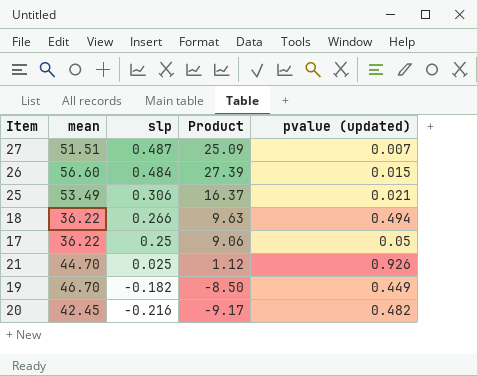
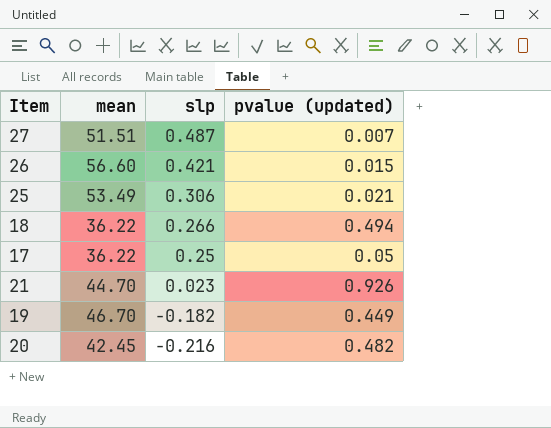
column Product | formula: [mean] * [slp] -> none
26 | slp: 0.484 -> 0.421
21 | slp: 0.025 -> 0.023

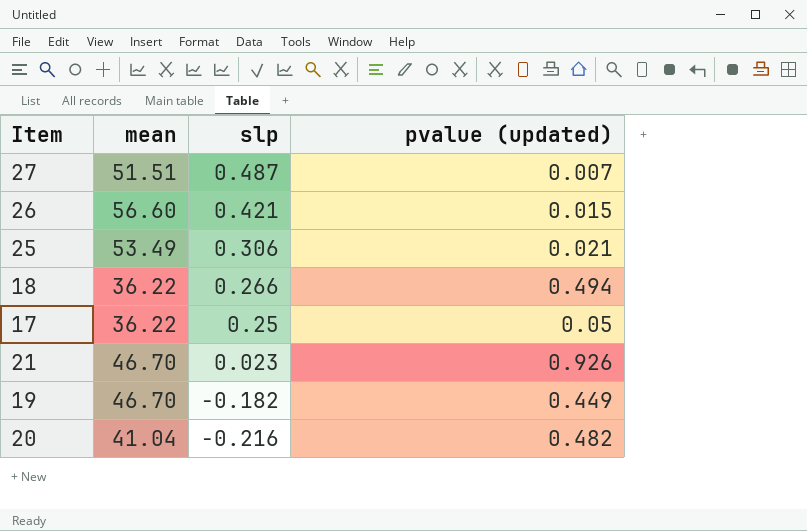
21 | mean: 44.70 -> 46.70
20 | mean: 42.45 -> 41.04

